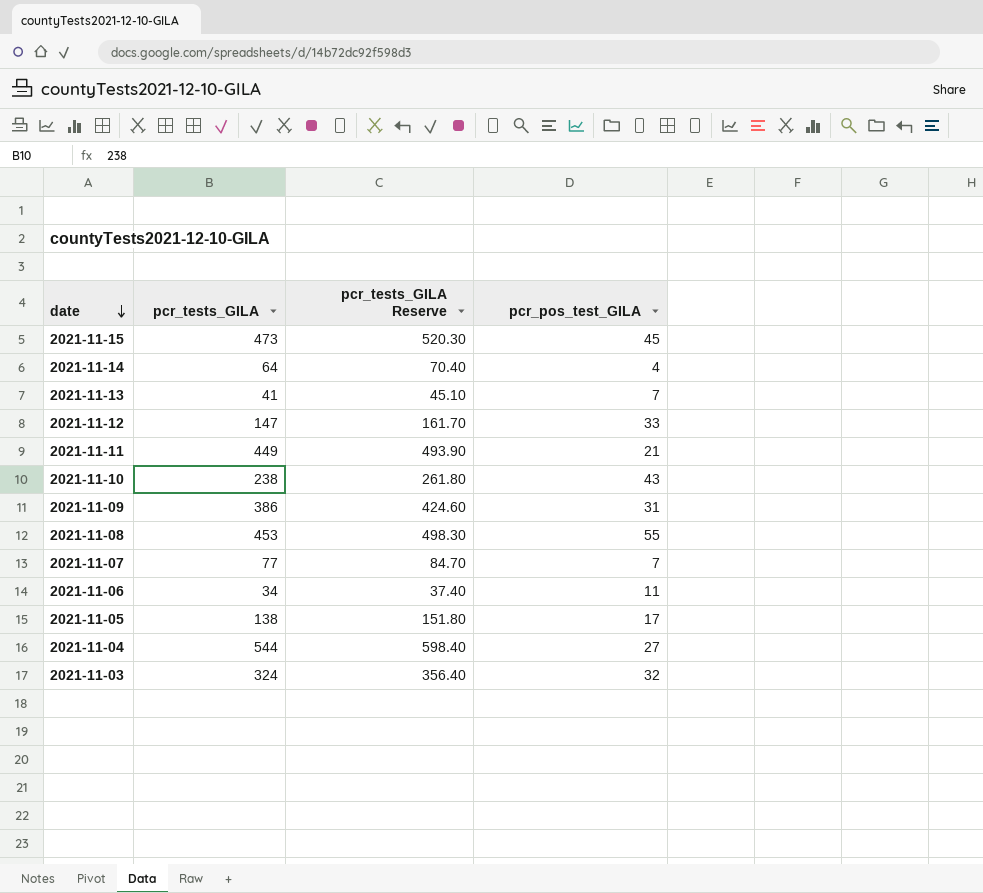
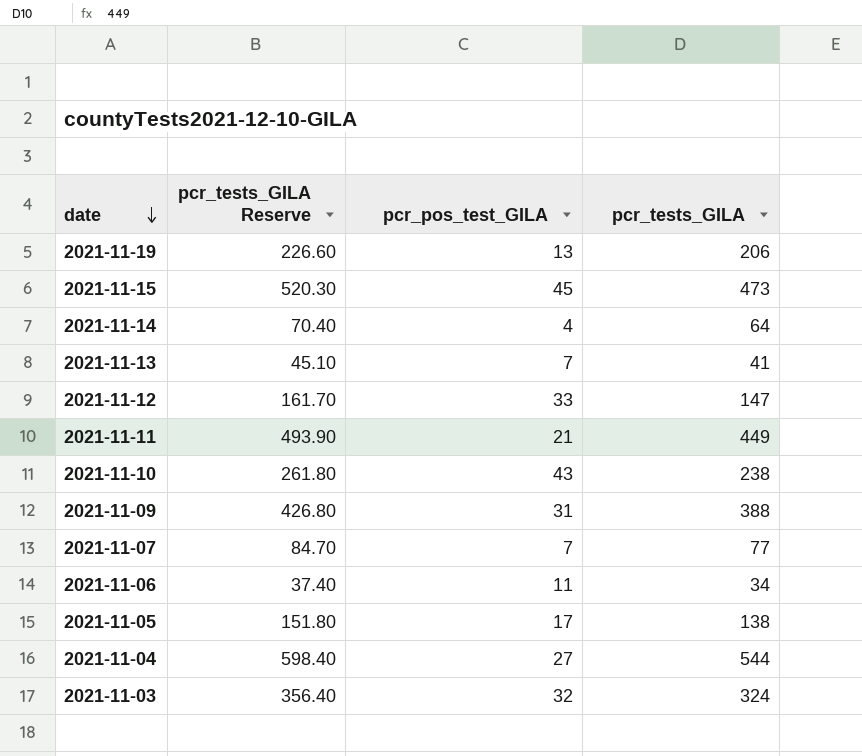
column pcr_tests_GILA | position: 2 -> 4
row 2021-11-08: 453 | 498.30 | 55 -> none
row 2021-11-19: none -> 226.60 | 13 | 206
2021-11-09 | pcr_tests_GILA Reserve: 424.60 -> 426.80
2021-11-09 | pcr_tests_GILA: 386 -> 388

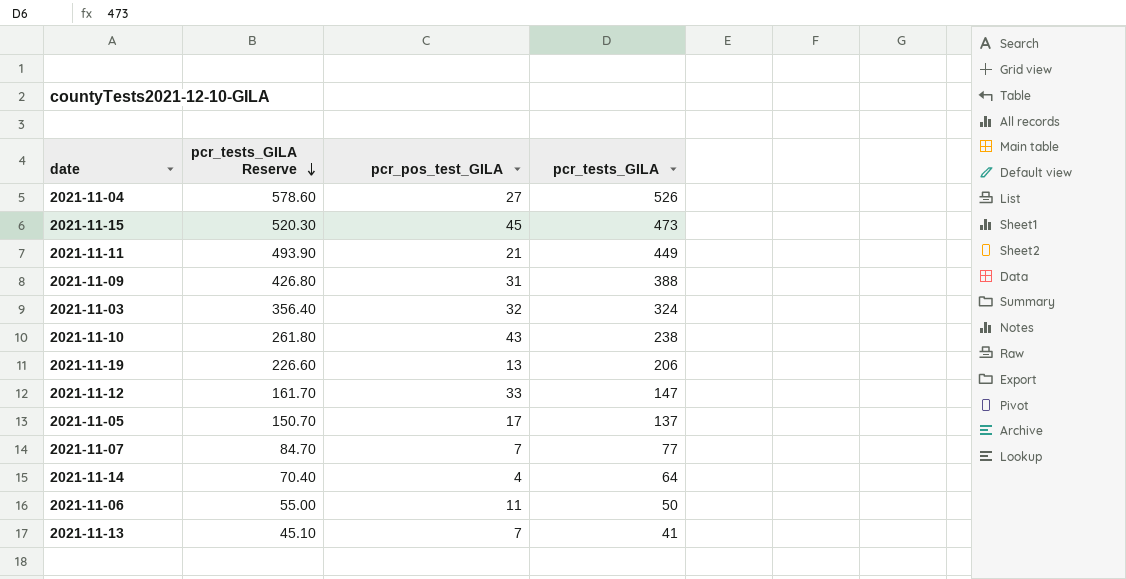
row order: date descending -> pcr_tests_GILA Reserve descending
2021-11-04 | pcr_tests_GILA Reserve: 598.40 -> 578.60
2021-11-04 | pcr_tests_GILA: 544 -> 526
2021-11-05 | pcr_tests_GILA Reserve: 151.80 -> 150.70
2021-11-05 | pcr_tests_GILA: 138 -> 137
2021-11-06 | pcr_tests_GILA Reserve: 37.40 -> 55.00
2021-11-06 | pcr_tests_GILA: 34 -> 50

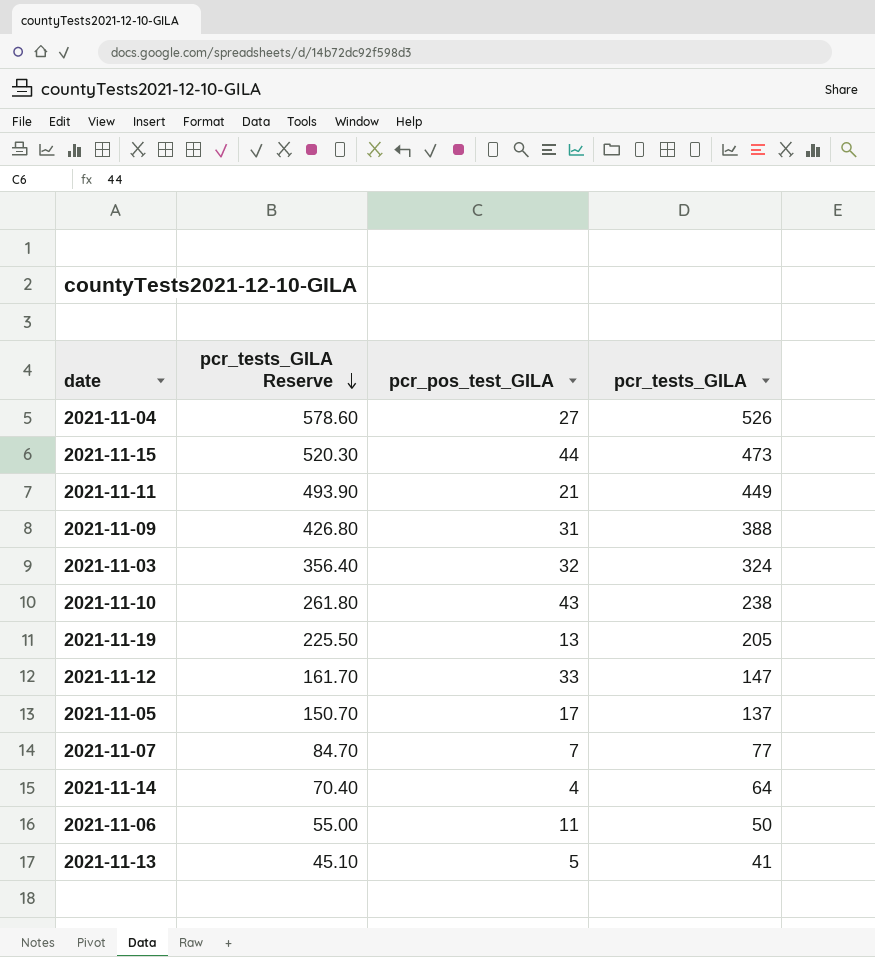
2021-11-15 | pcr_pos_test_GILA: 45 -> 44
2021-11-19 | pcr_tests_GILA Reserve: 226.60 -> 225.50
2021-11-19 | pcr_tests_GILA: 206 -> 205
2021-11-13 | pcr_pos_test_GILA: 7 -> 5

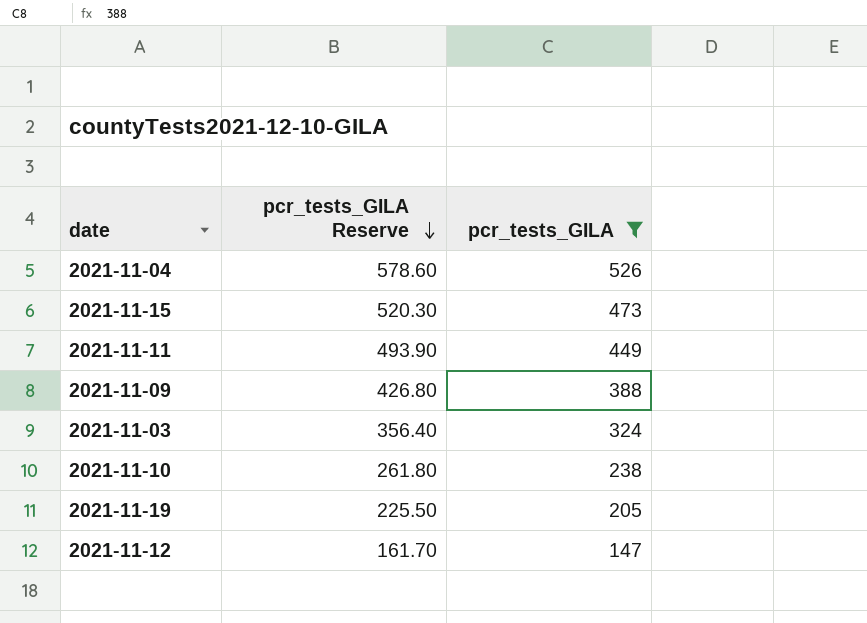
filter: none -> pcr_tests_GILA >= 147
column pcr_pos_test_GILA | position: 3 -> none

